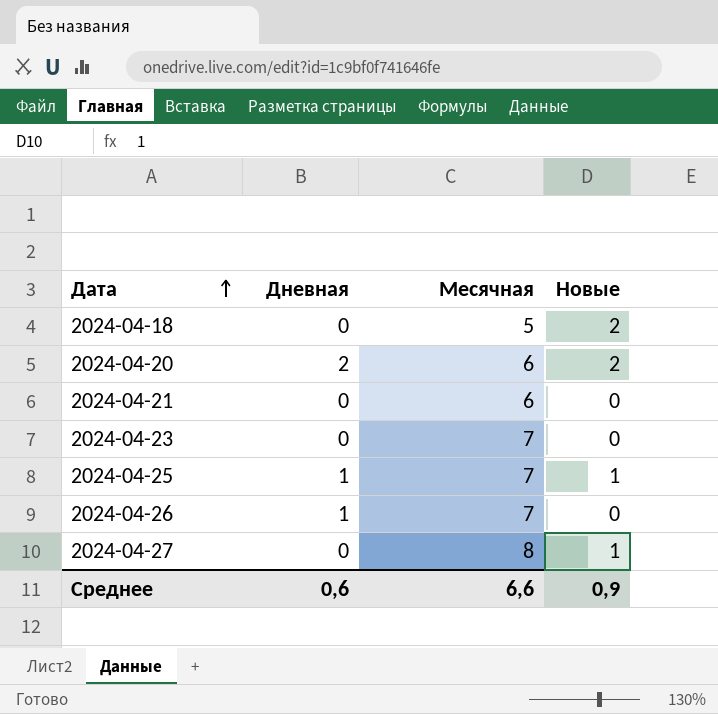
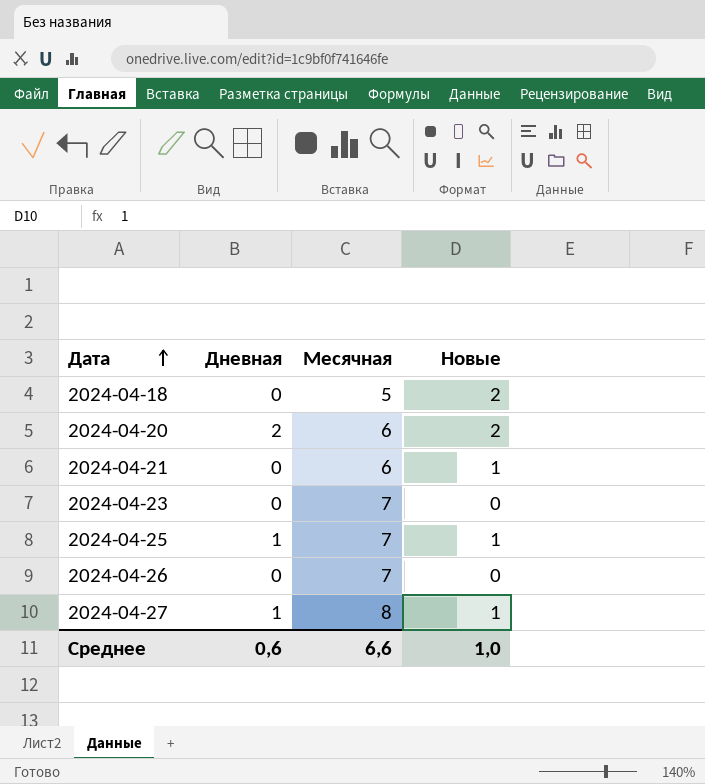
2024-04-21 | Новые: 0 -> 1
2024-04-26 | Дневная: 1 -> 0
2024-04-27 | Дневная: 0 -> 1
Среднее | Новые: 0,9 -> 1,0

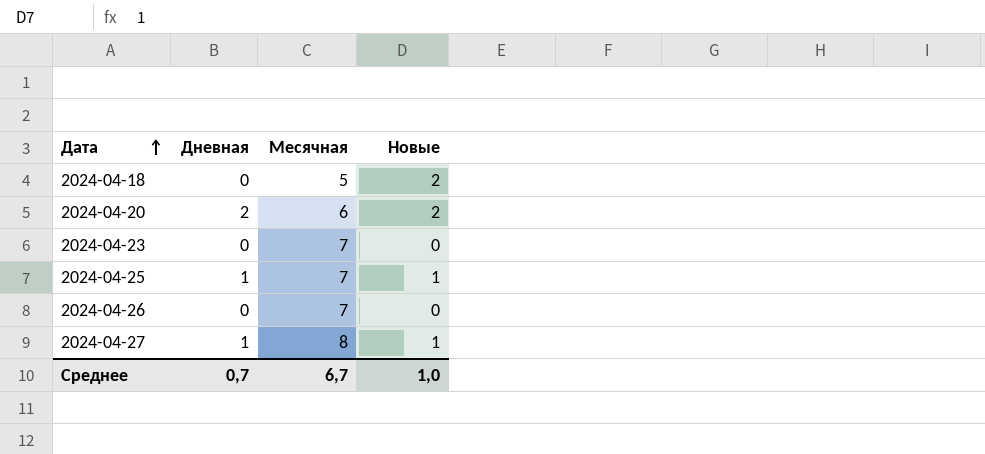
row 2024-04-21: 0 | 6 | 1 -> none
Среднее | Дневная: 0,6 -> 0,7
Среднее | Месячная: 6,6 -> 6,7

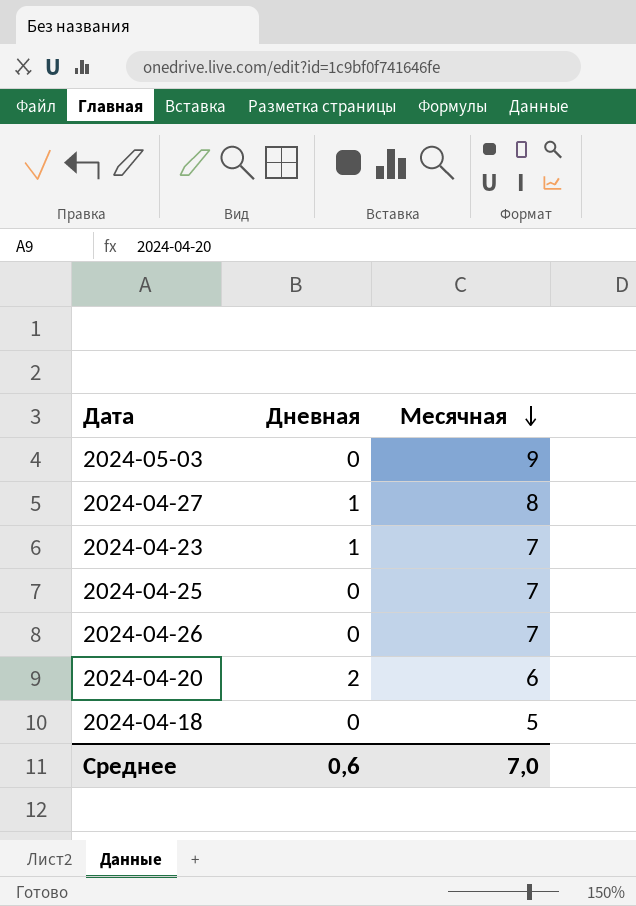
row order: Дата ascending -> Месячная descending
column Новые | position: 4 -> none
row 2024-05-03: none -> 0 | 9
2024-04-23 | Дневная: 0 -> 1
2024-04-25 | Дневная: 1 -> 0
Среднее | Дневная: 0,7 -> 0,6
Среднее | Месячная: 6,7 -> 7,0

